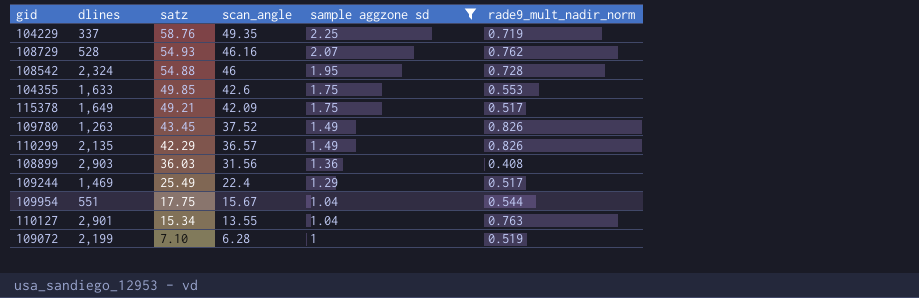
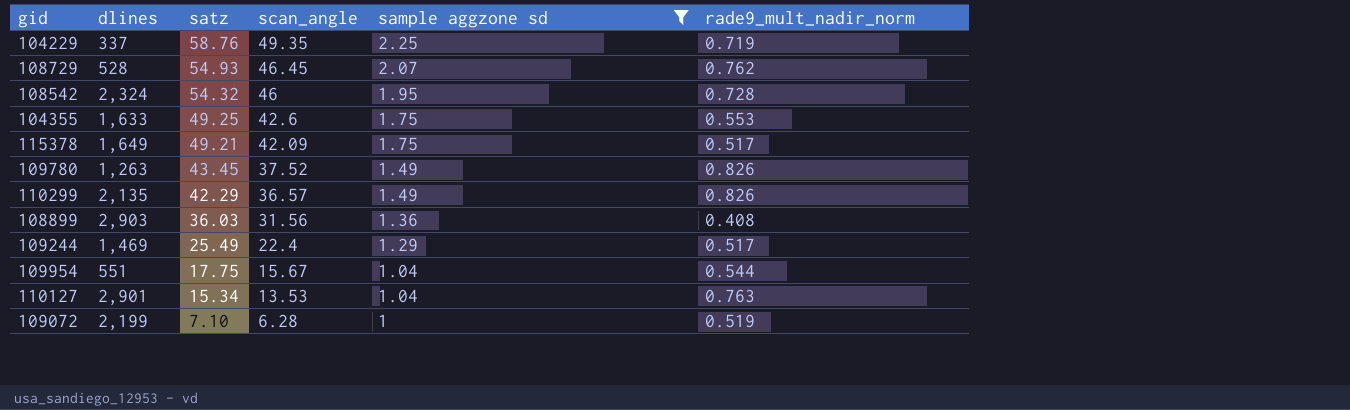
108729 | scan_angle: 46.16 -> 46.45
108542 | satz: 54.88 -> 54.32
104355 | satz: 49.85 -> 49.25
110127 | scan_angle: 13.55 -> 13.53

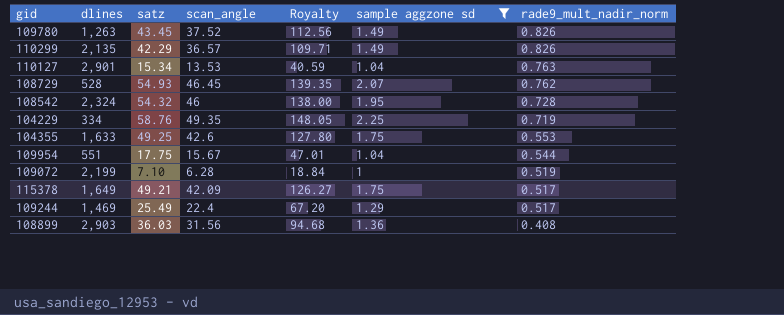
row order: satz descending -> rade9_mult_nadir_norm descending
column Royalty | formula: none -> [scan_angle] * 3
104229 | dlines: 337 -> 334

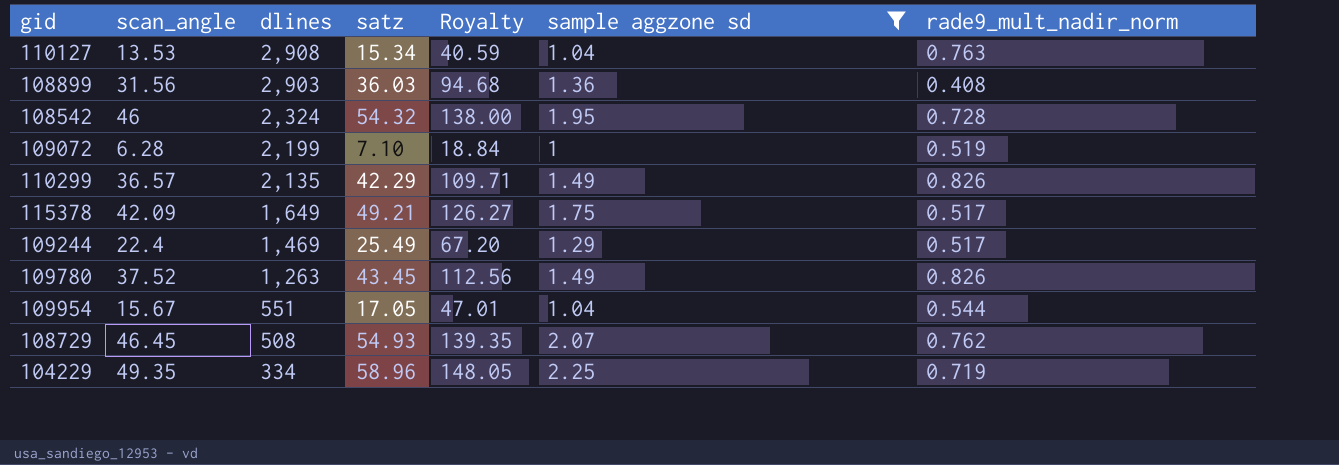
row order: rade9_mult_nadir_norm descending -> dlines descending
column scan_angle | position: 4 -> 2
row 104355: 1,633 | 49.25 | 42.6 | 127.80 | 1.75 | 0.553 -> none
110127 | dlines: 2,901 -> 2,908
109954 | satz: 17.75 -> 17.05
108729 | dlines: 528 -> 508
104229 | satz: 58.76 -> 58.96

